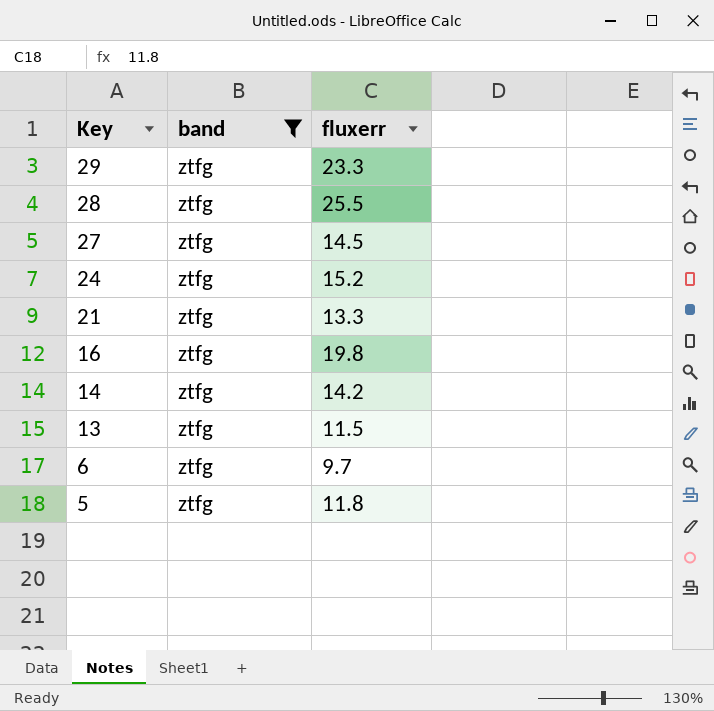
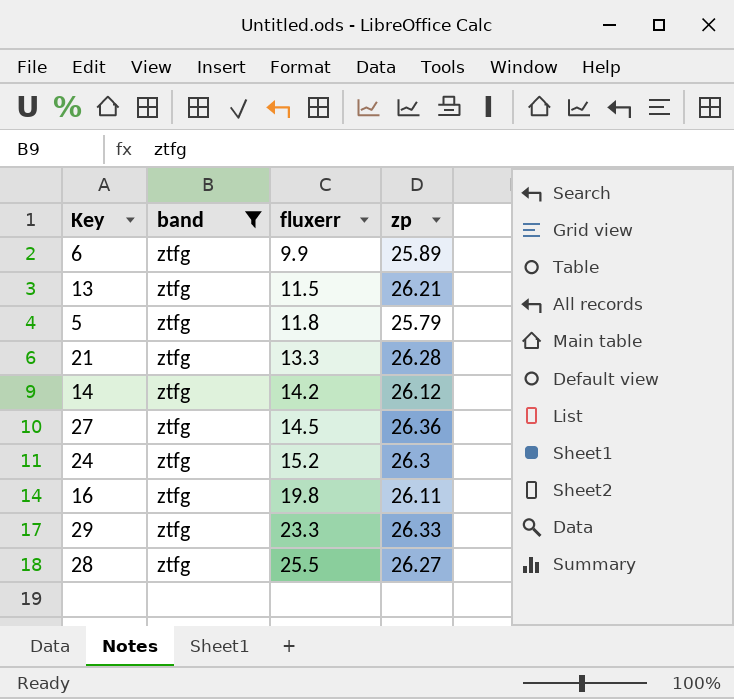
row order: Key descending -> fluxerr ascending
column zp | position: none -> 4
6 | fluxerr: 9.7 -> 9.9

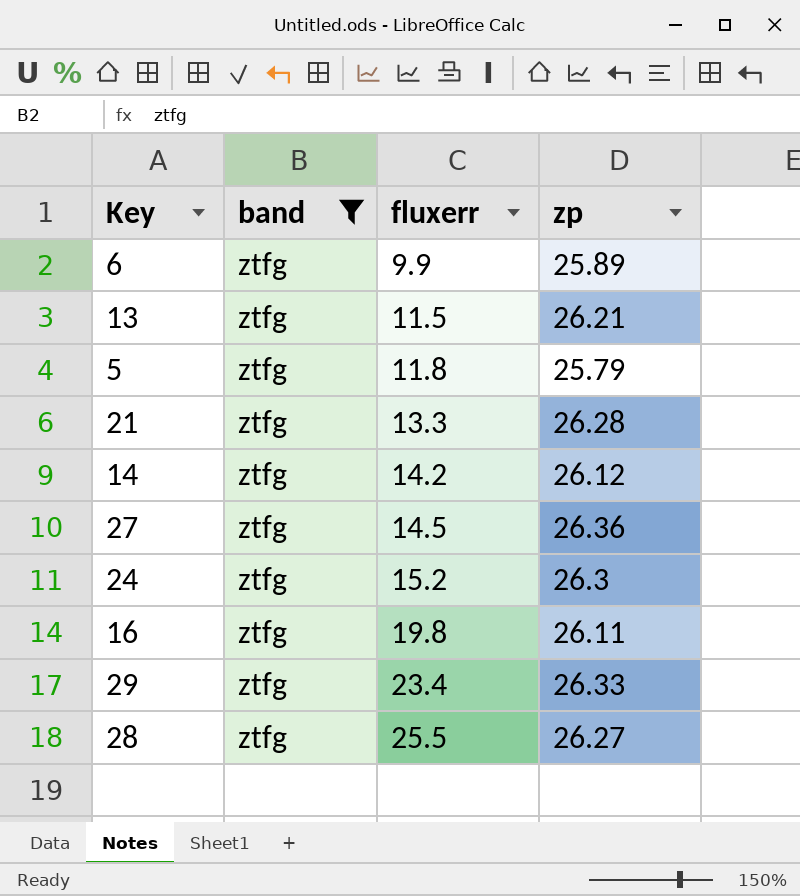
29 | fluxerr: 23.3 -> 23.4

